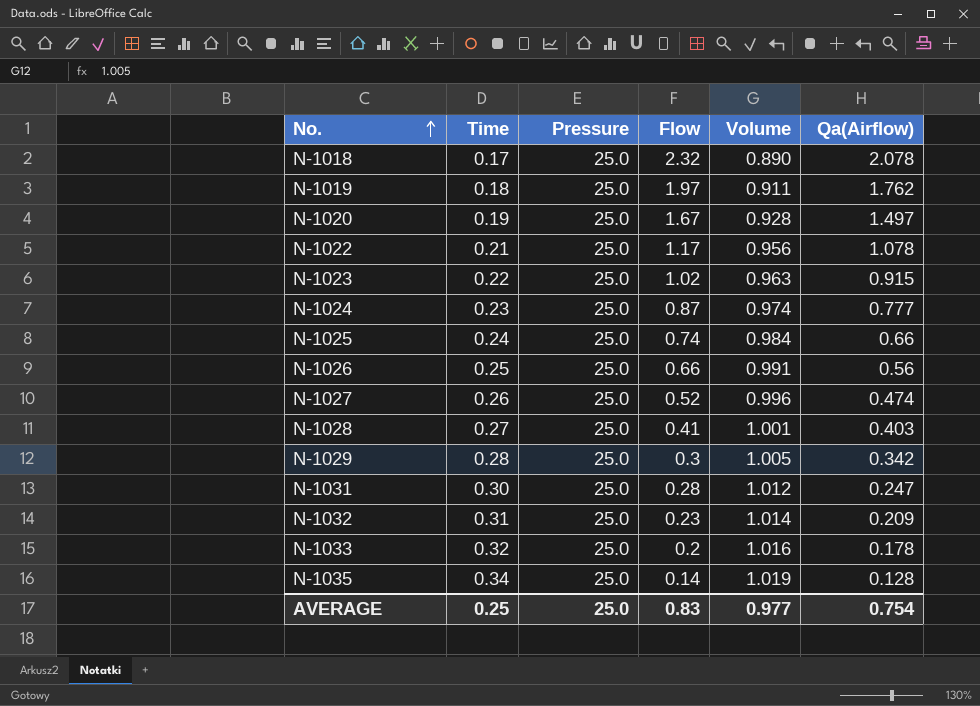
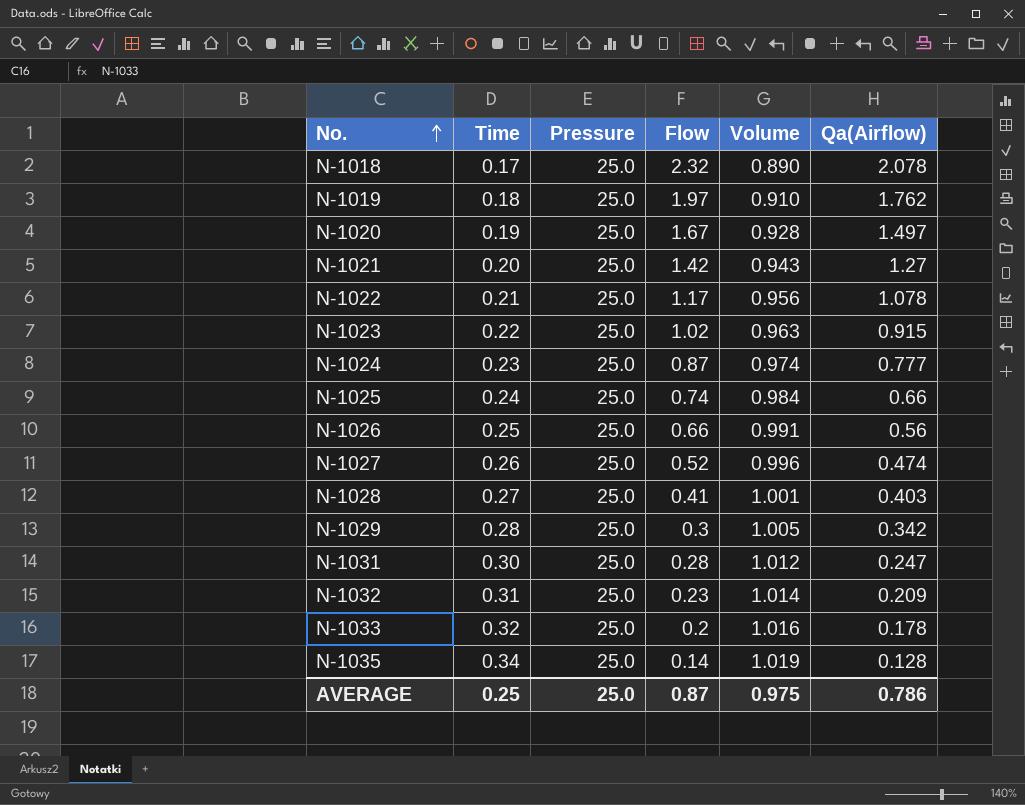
N-1019 | Volume: 0.911 -> 0.910
row N-1021: none -> 0.20 | 25.0 | 1.42 | 0.943 | 1.27
AVERAGE | Flow: 0.83 -> 0.87
AVERAGE | Volume: 0.977 -> 0.975
AVERAGE | Qa(Airflow): 0.754 -> 0.786

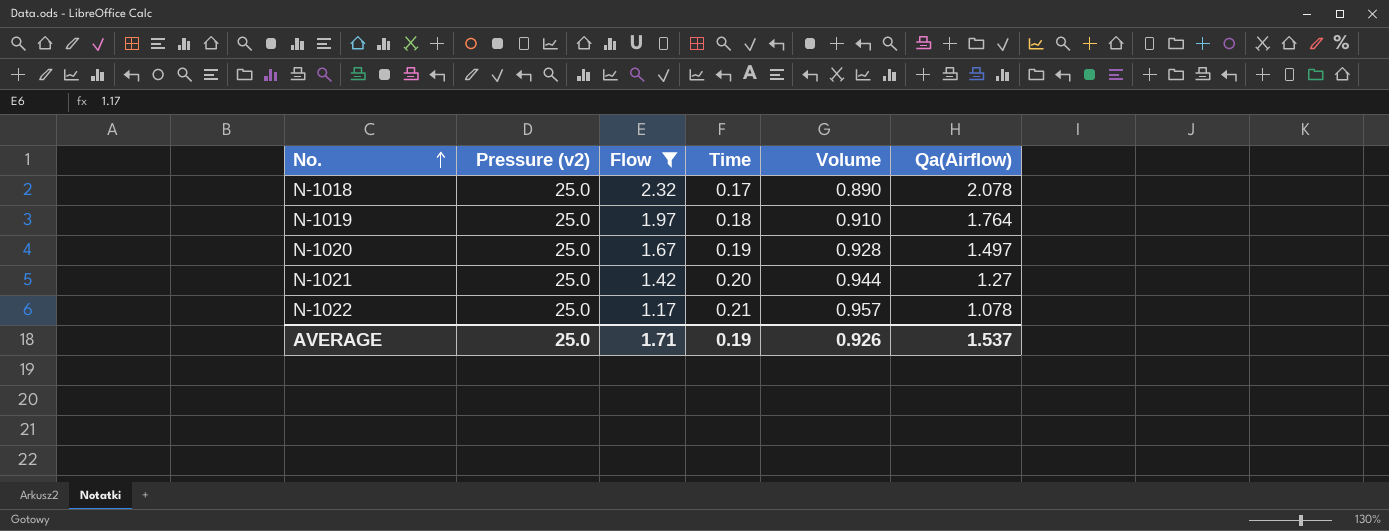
filter: none -> Flow >= 1.17
column name: Pressure -> Pressure (v2)
column Time | position: 2 -> 4
N-1019 | Qa(Airflow): 1.762 -> 1.764
N-1021 | Volume: 0.943 -> 0.944
N-1022 | Volume: 0.956 -> 0.957
AVERAGE | Flow: 0.87 -> 1.71
AVERAGE | Time: 0.25 -> 0.19
AVERAGE | Volume: 0.975 -> 0.926
AVERAGE | Qa(Airflow): 0.786 -> 1.537

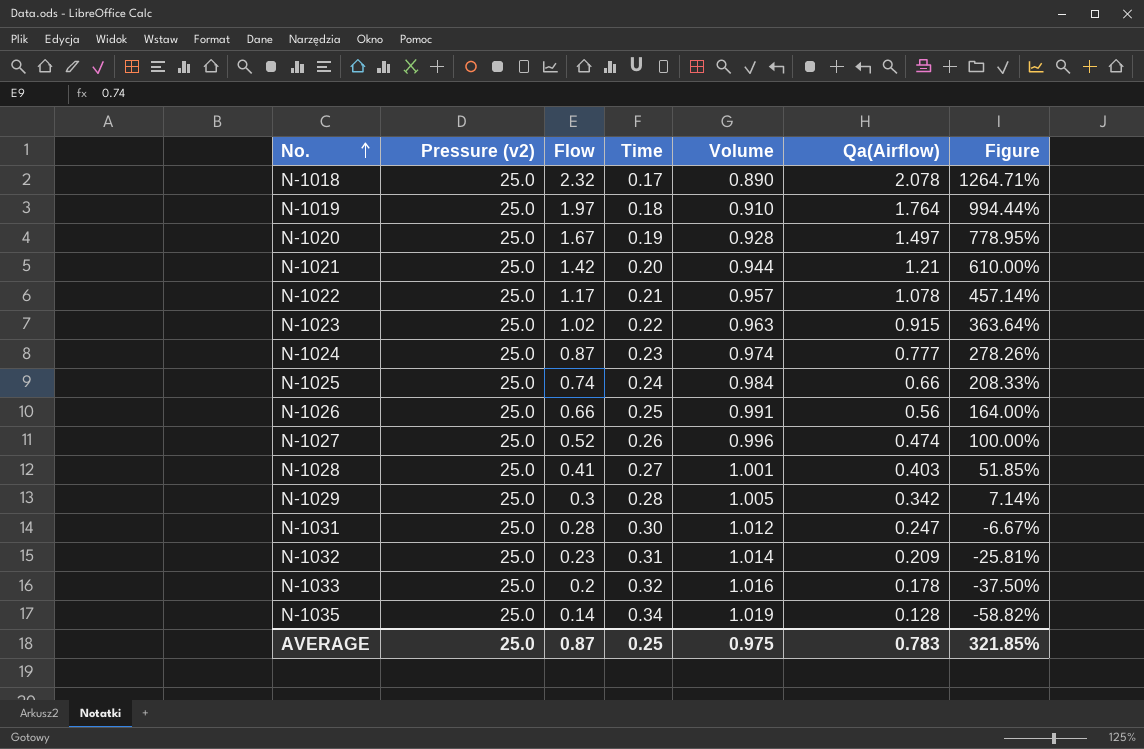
filter: Flow >= 1.17 -> none
column Figure | formula: none -> ([Flow] - [Time]) / [Time]
N-1021 | Qa(Airflow): 1.27 -> 1.21
AVERAGE | Flow: 1.71 -> 0.87
AVERAGE | Time: 0.19 -> 0.25
AVERAGE | Volume: 0.926 -> 0.975
AVERAGE | Qa(Airflow): 1.537 -> 0.783

